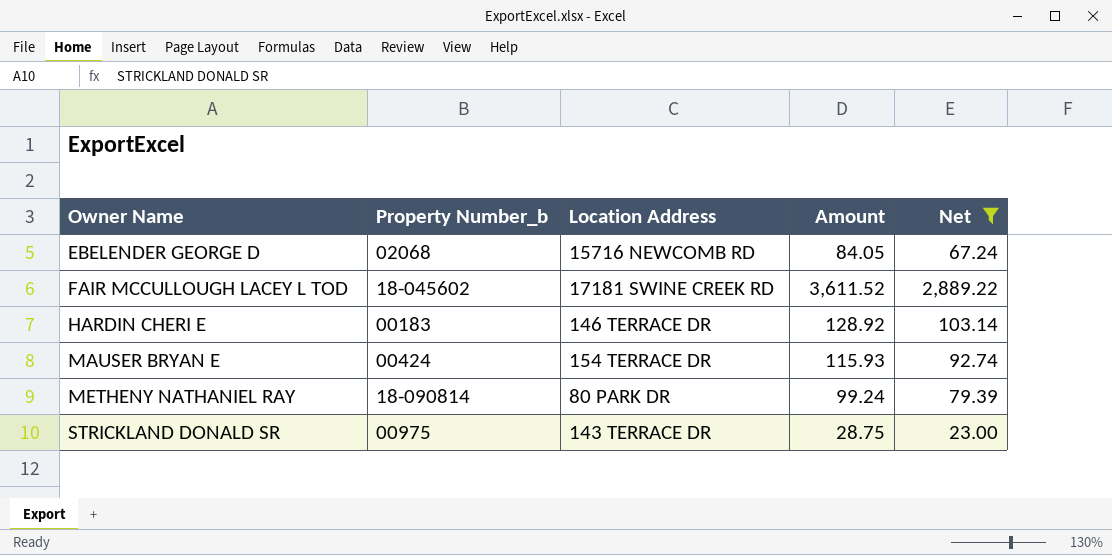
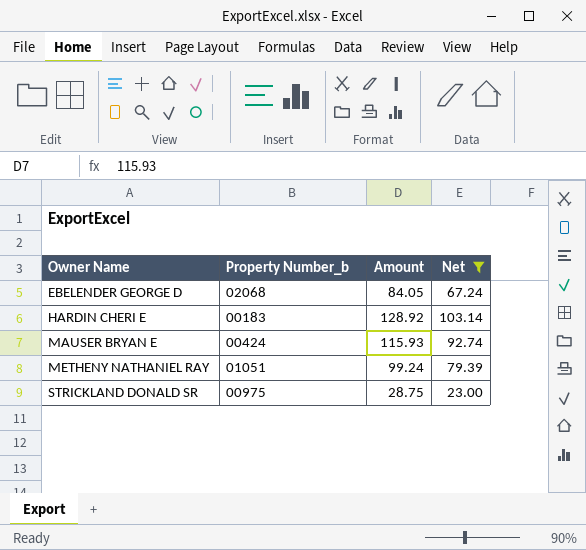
column Location Address | position: 3 -> none
row FAIR MCCULLOUGH LACEY L TOD: 18-045602 | 17181 SWINE CREEK RD | 3,611.52 | 2,889.22 -> none
METHENY NATHANIEL RAY | Property Number_b: 18-090814 -> 01051

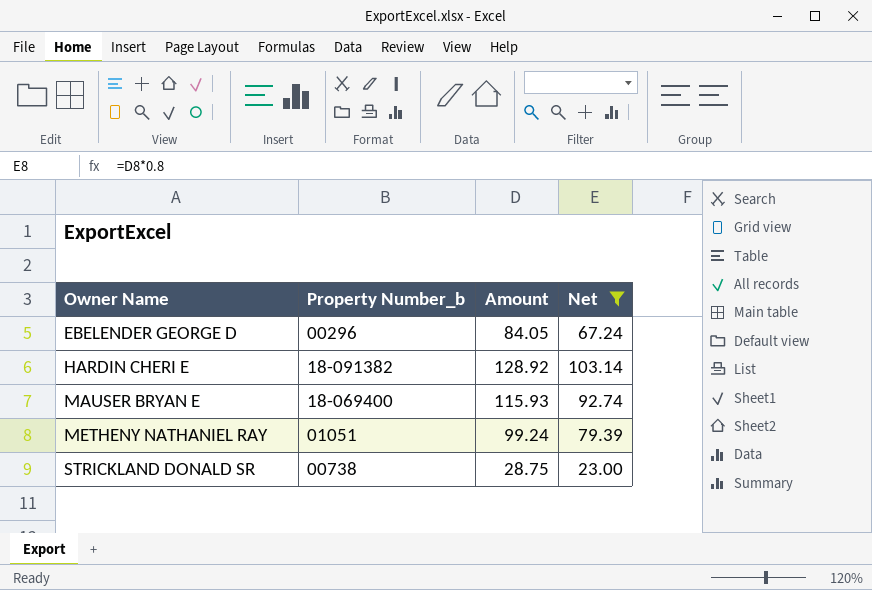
EBELENDER GEORGE D | Property Number_b: 02068 -> 00296
HARDIN CHERI E | Property Number_b: 00183 -> 18-091382
MAUSER BRYAN E | Property Number_b: 00424 -> 18-069400
STRICKLAND DONALD SR | Property Number_b: 00975 -> 00738

